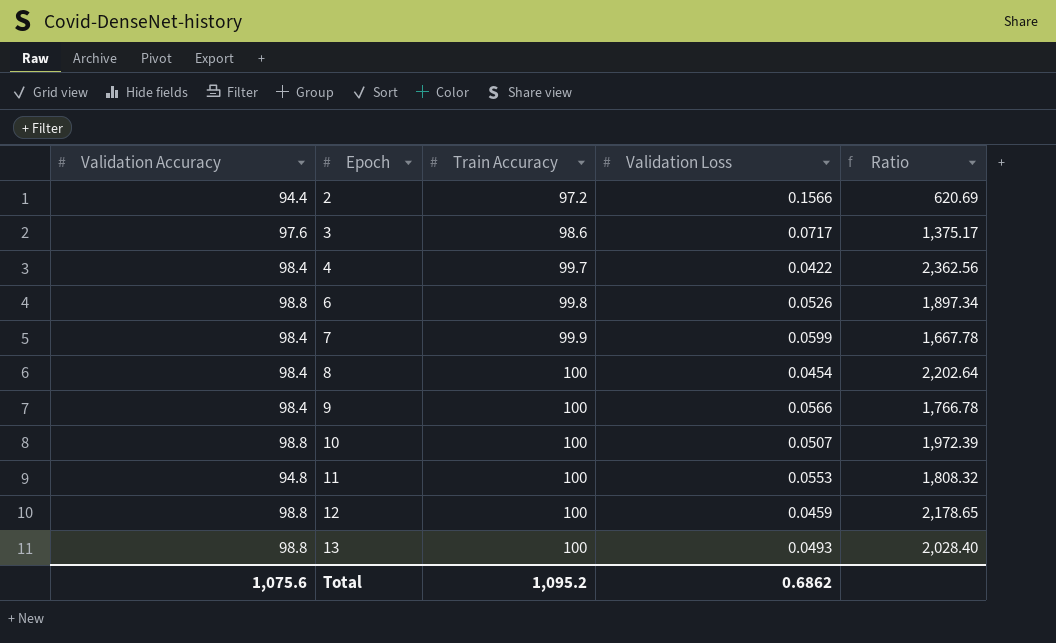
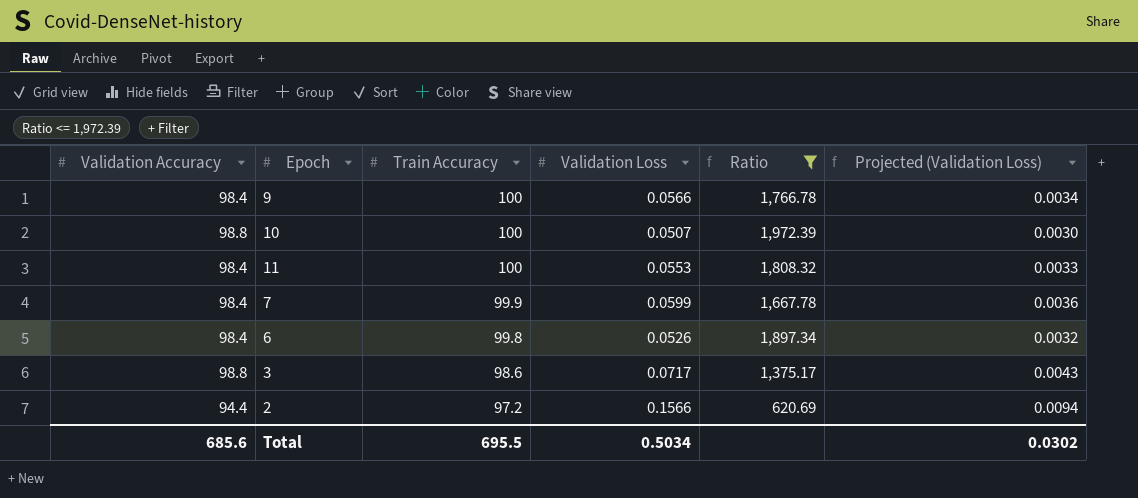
filter: none -> Ratio <= 1,972.39
row order: Epoch ascending -> Train Accuracy descending
column Projected (Validation Loss) | formula: none -> [Validation Loss] * 0.06
11 | Validation Accuracy: 94.8 -> 98.4
6 | Validation Accuracy: 98.8 -> 98.4
3 | Validation Accuracy: 97.6 -> 98.8
Total | Validation Accuracy: 1,075.6 -> 685.6
Total | Train Accuracy: 1,095.2 -> 695.5
Total | Validation Loss: 0.6862 -> 0.5034

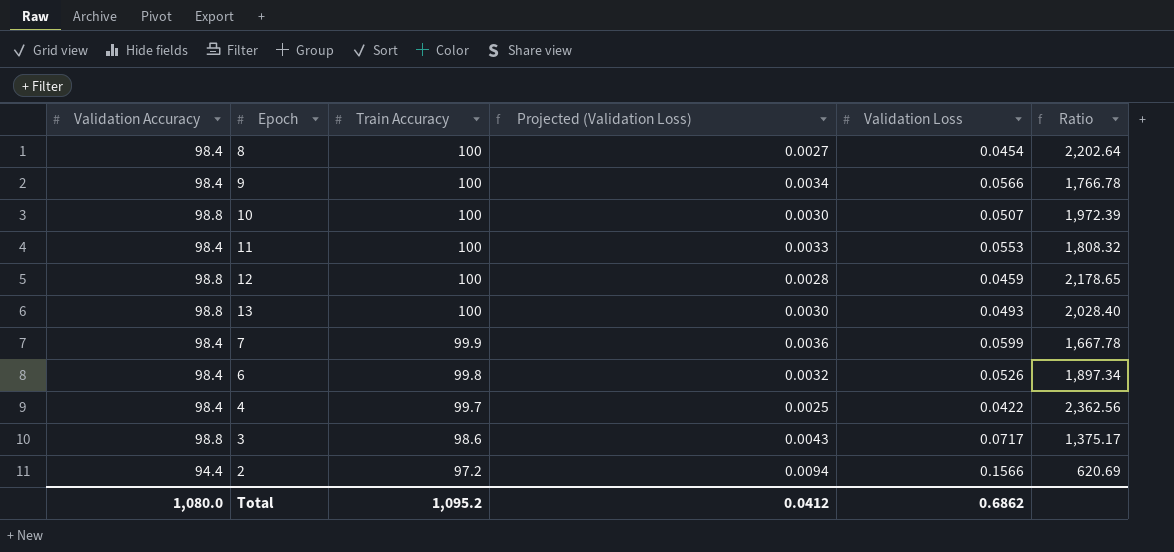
filter: Ratio <= 1,972.39 -> none
column Projected (Validation Loss) | position: 6 -> 4
Total | Validation Accuracy: 685.6 -> 1,080.0
Total | Train Accuracy: 695.5 -> 1,095.2
Total | Projected (Validation Loss): 0.0302 -> 0.0412
Total | Validation Loss: 0.5034 -> 0.6862

